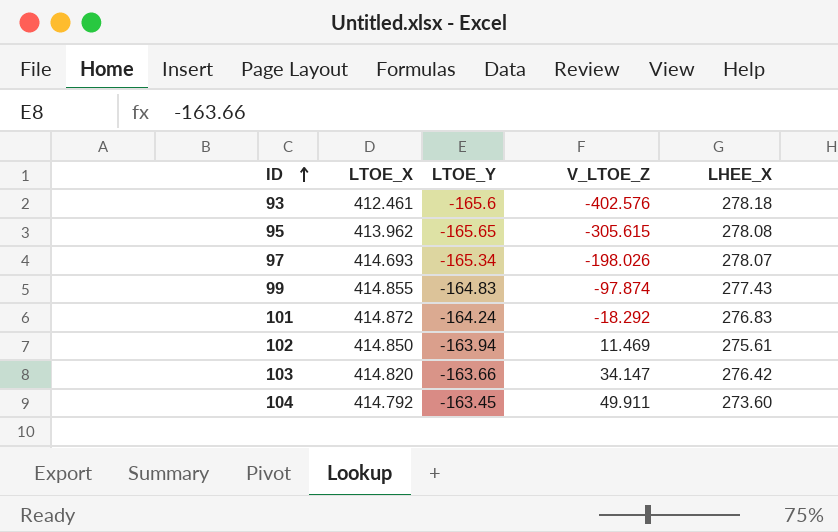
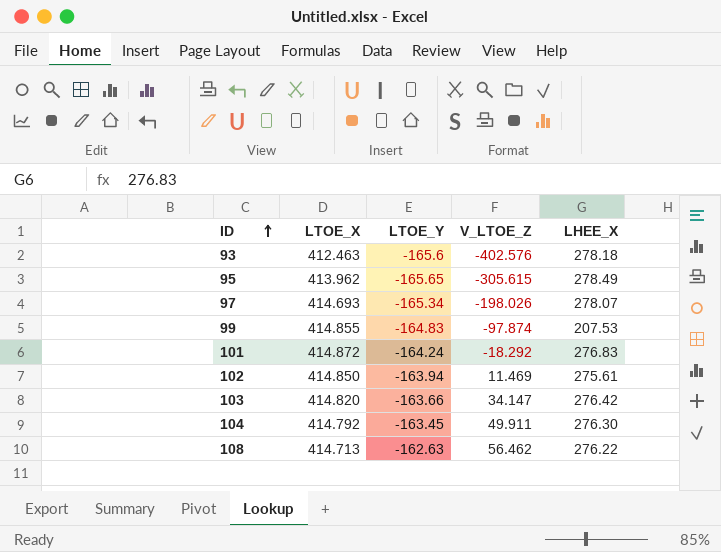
93 | LTOE_X: 412.461 -> 412.463
95 | LHEE_X: 278.08 -> 278.49
99 | LHEE_X: 277.43 -> 207.53
104 | LHEE_X: 273.60 -> 276.30
row 108: none -> 414.713 | -162.63 | 56.462 | 276.22

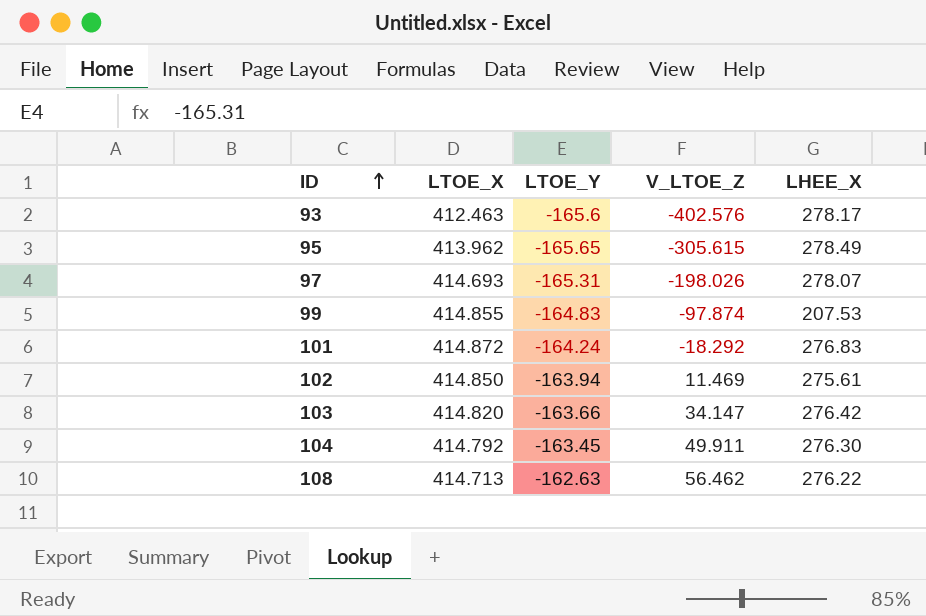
93 | LHEE_X: 278.18 -> 278.17
97 | LTOE_Y: -165.34 -> -165.31

